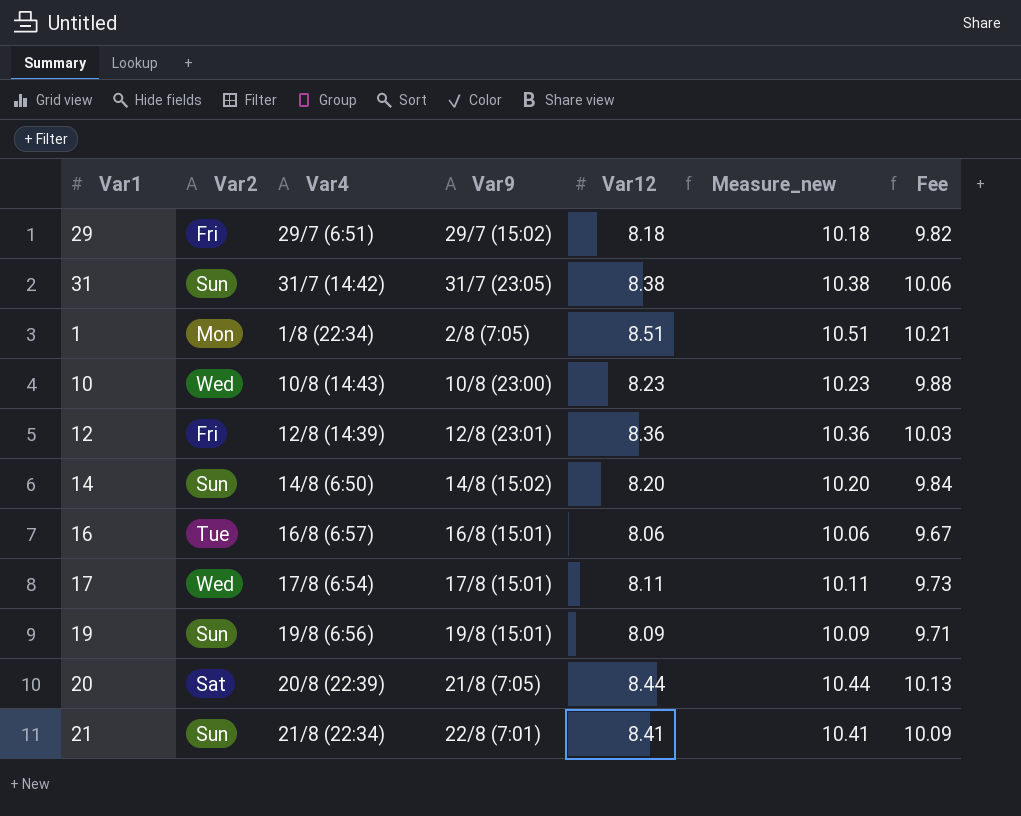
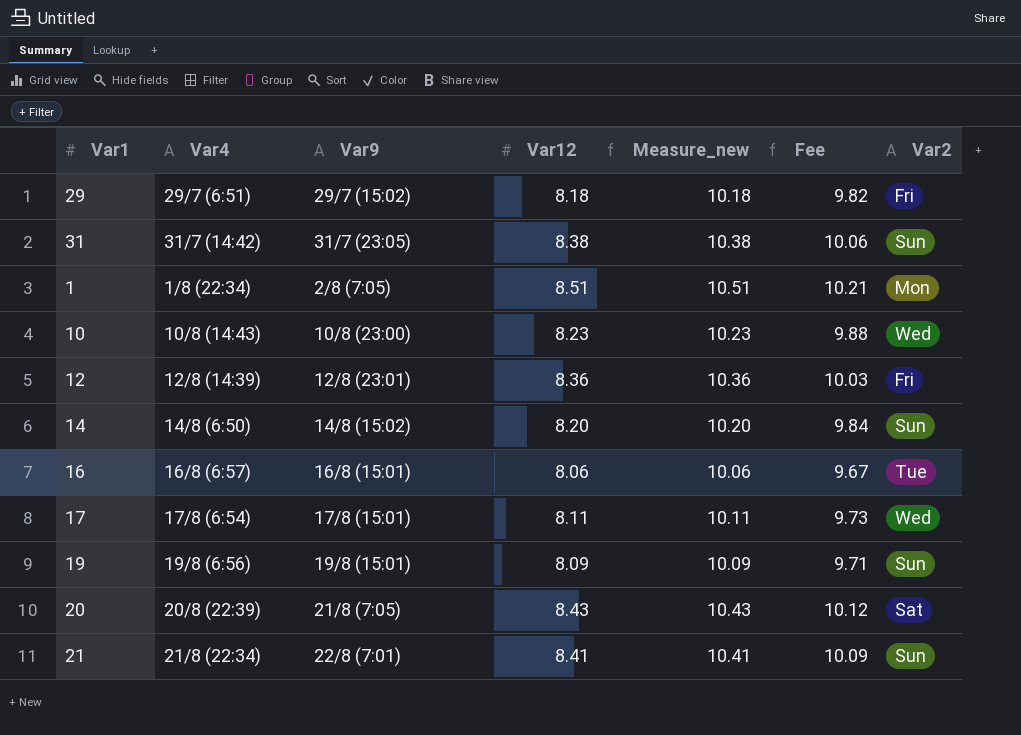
column Var2 | position: 2 -> 7
20 | Var12: 8.44 -> 8.43
20 | Measure_new: 10.44 -> 10.43
20 | Fee: 10.13 -> 10.12

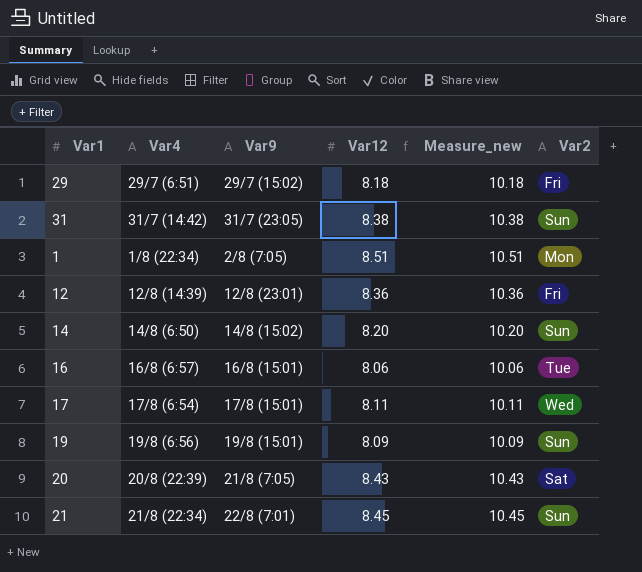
column Fee | formula: [Var12] * 1.2 -> none
row 10: 10/8 (14:43) | 10/8 (23:00) | 8.23 | 10.23 | 9.88 | Wed -> none
21 | Var12: 8.41 -> 8.45
21 | Measure_new: 10.41 -> 10.45

